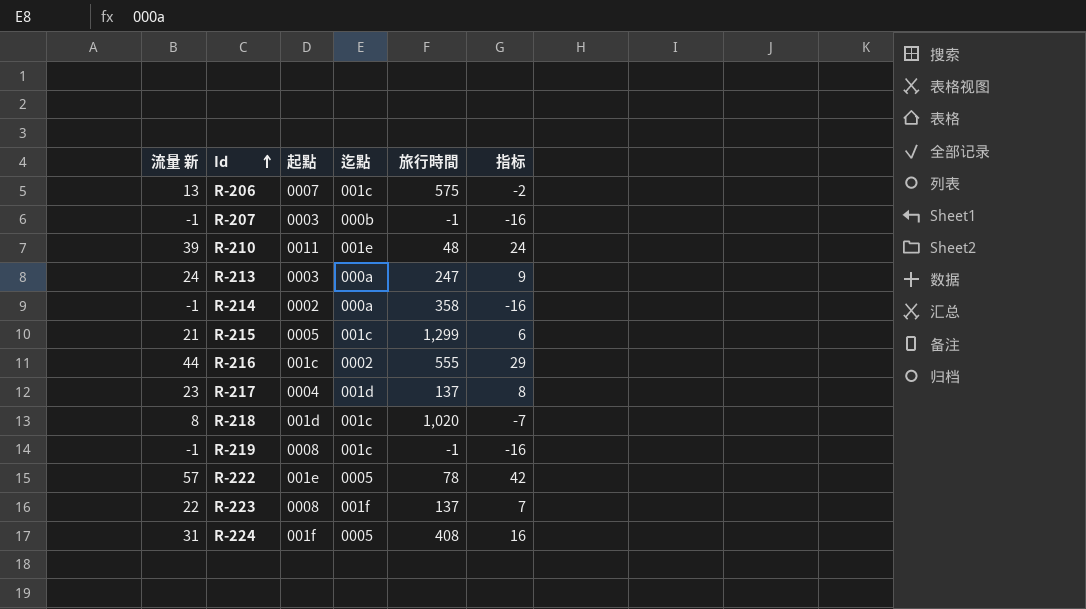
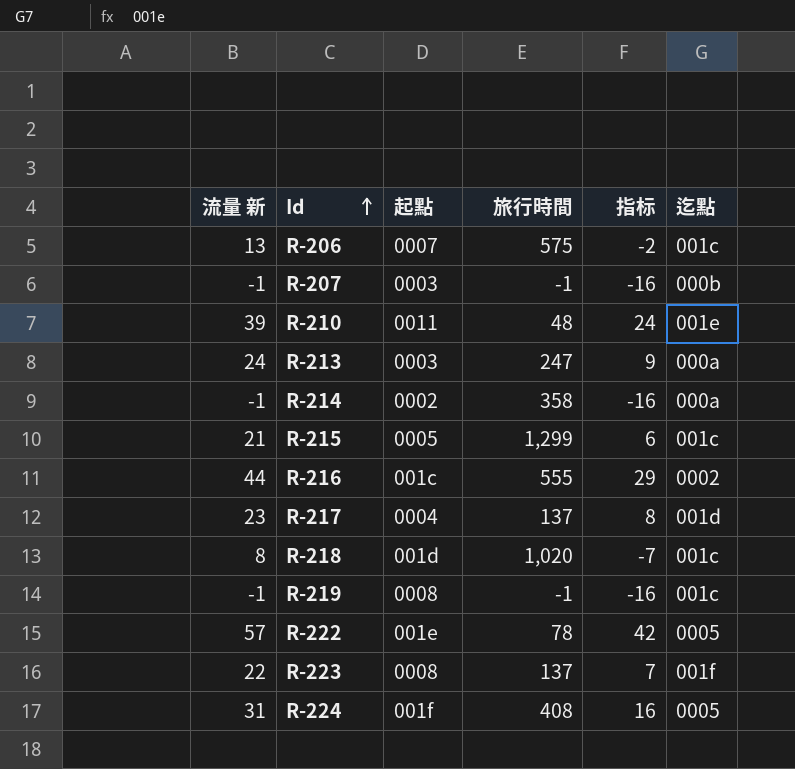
column 迄點 | position: 4 -> 6

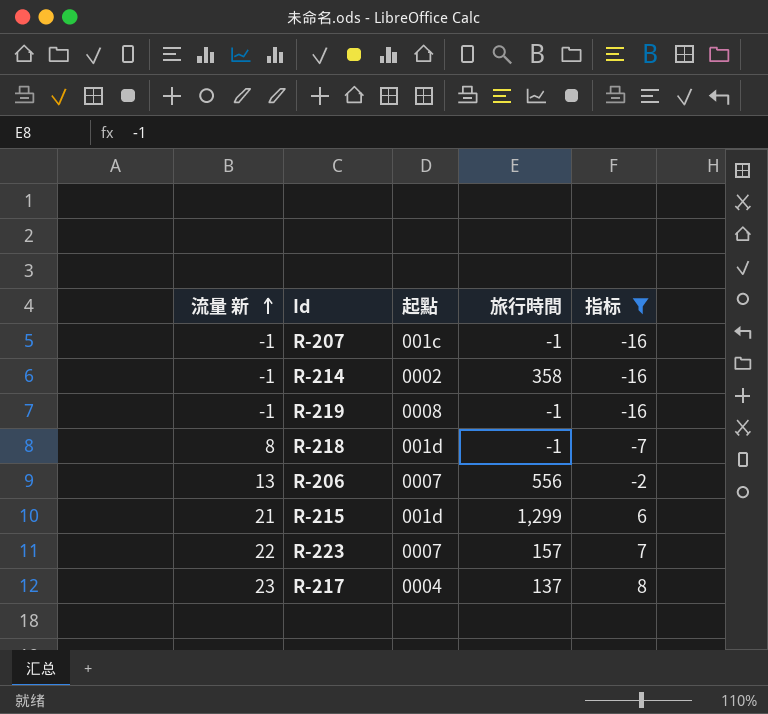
filter: none -> 指标 <= 8
row order: Id ascending -> 流量 新 ascending
column 迄點 | position: 6 -> none
R-207 | 起點: 0003 -> 001c
R-218 | 旅行時間: 1,020 -> -1
R-206 | 旅行時間: 575 -> 556
R-215 | 起點: 0005 -> 001d
R-223 | 起點: 0008 -> 0007
R-223 | 旅行時間: 137 -> 157

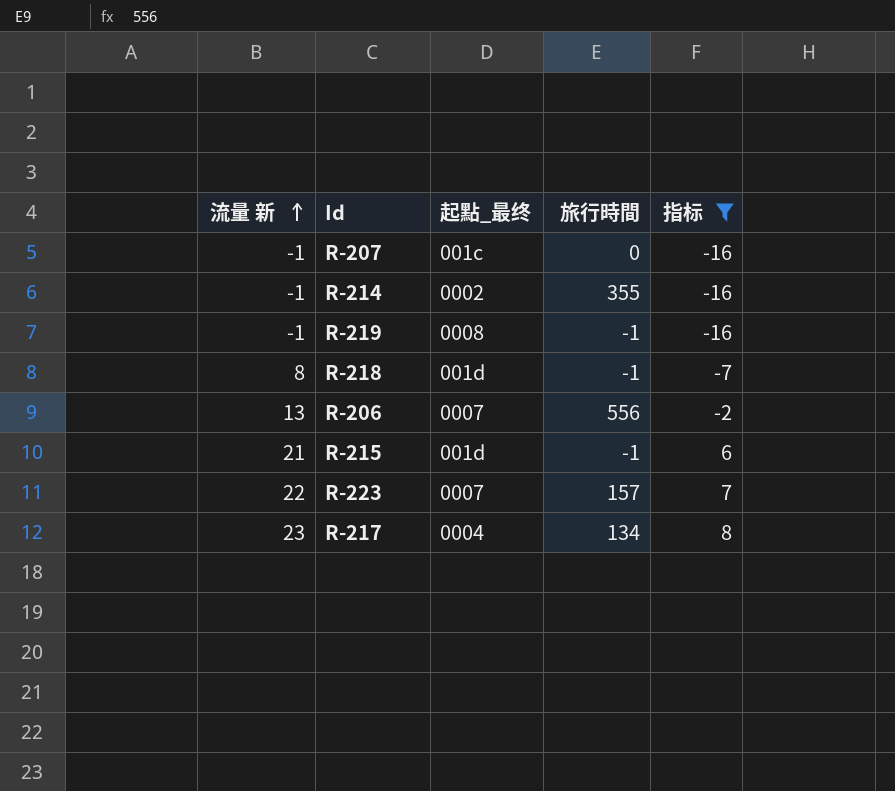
column name: 起點 -> 起點_最终
R-207 | 旅行時間: -1 -> 0
R-214 | 旅行時間: 358 -> 355
R-215 | 旅行時間: 1,299 -> -1
R-217 | 旅行時間: 137 -> 134

